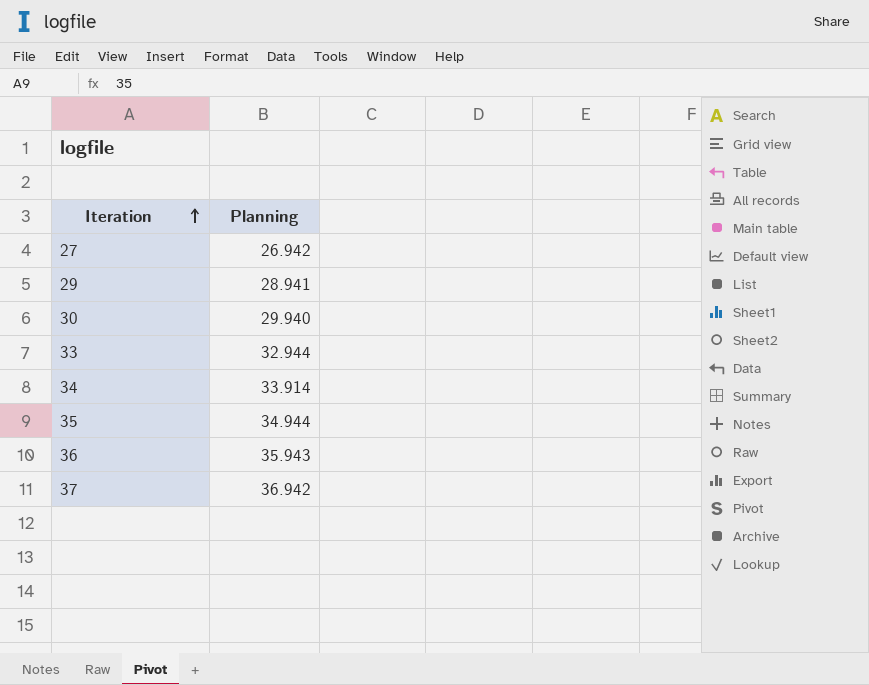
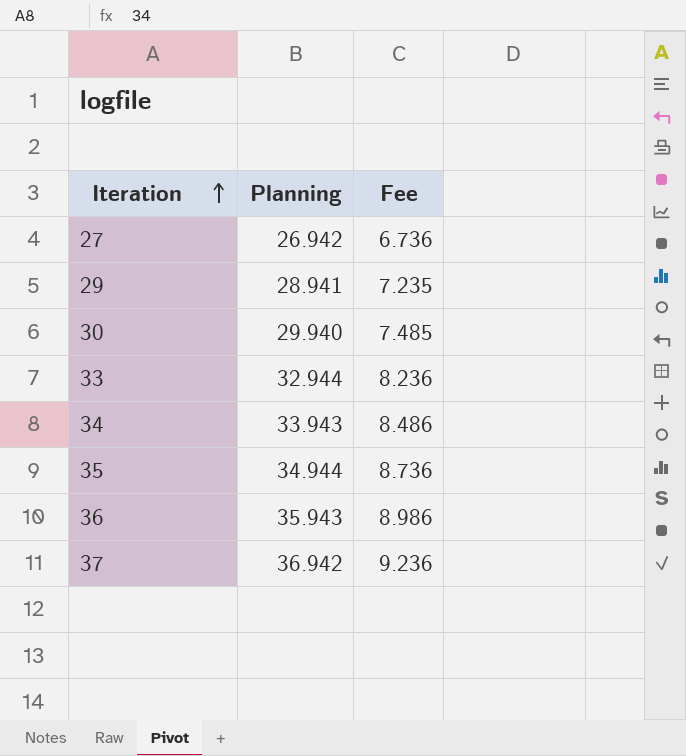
column Fee | formula: none -> [Planning] * 0.25
34 | Planning: 33.914 -> 33.943

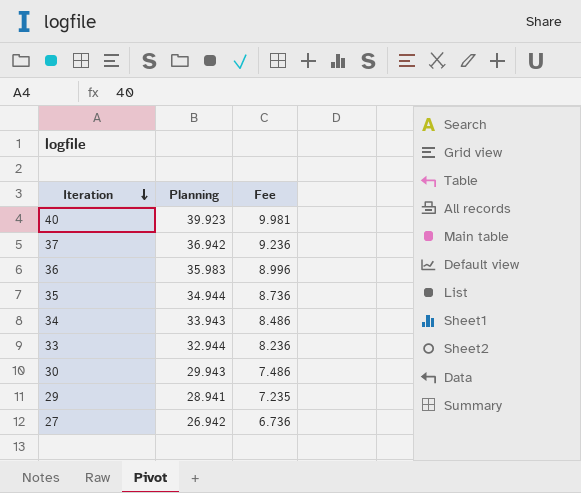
row order: Iteration ascending -> Iteration descending
row 40: none -> 39.923 | 9.981
36 | Planning: 35.943 -> 35.983
36 | Fee: 8.986 -> 8.996
30 | Planning: 29.940 -> 29.943
30 | Fee: 7.485 -> 7.486

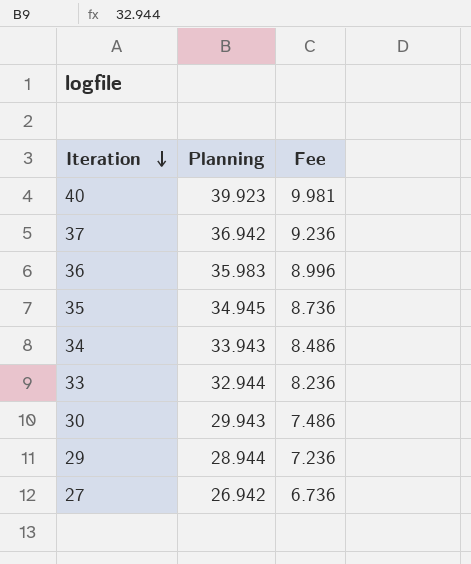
35 | Planning: 34.944 -> 34.945
29 | Planning: 28.941 -> 28.944
29 | Fee: 7.235 -> 7.236

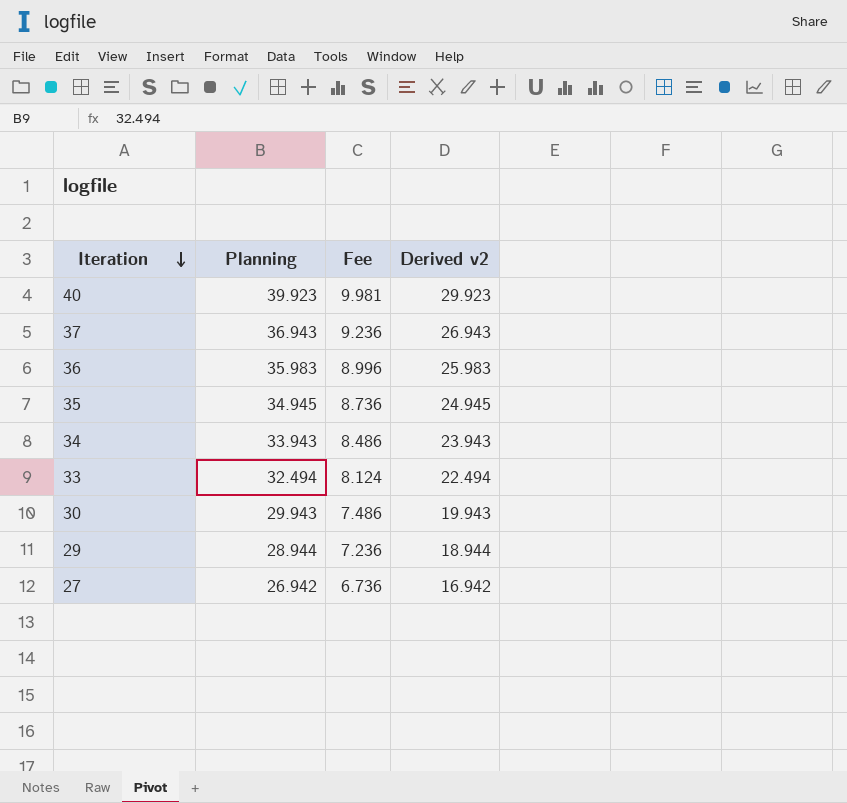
column Derived v2 | formula: none -> [Planning] - 10
37 | Planning: 36.942 -> 36.943
33 | Planning: 32.944 -> 32.494
33 | Fee: 8.236 -> 8.124

